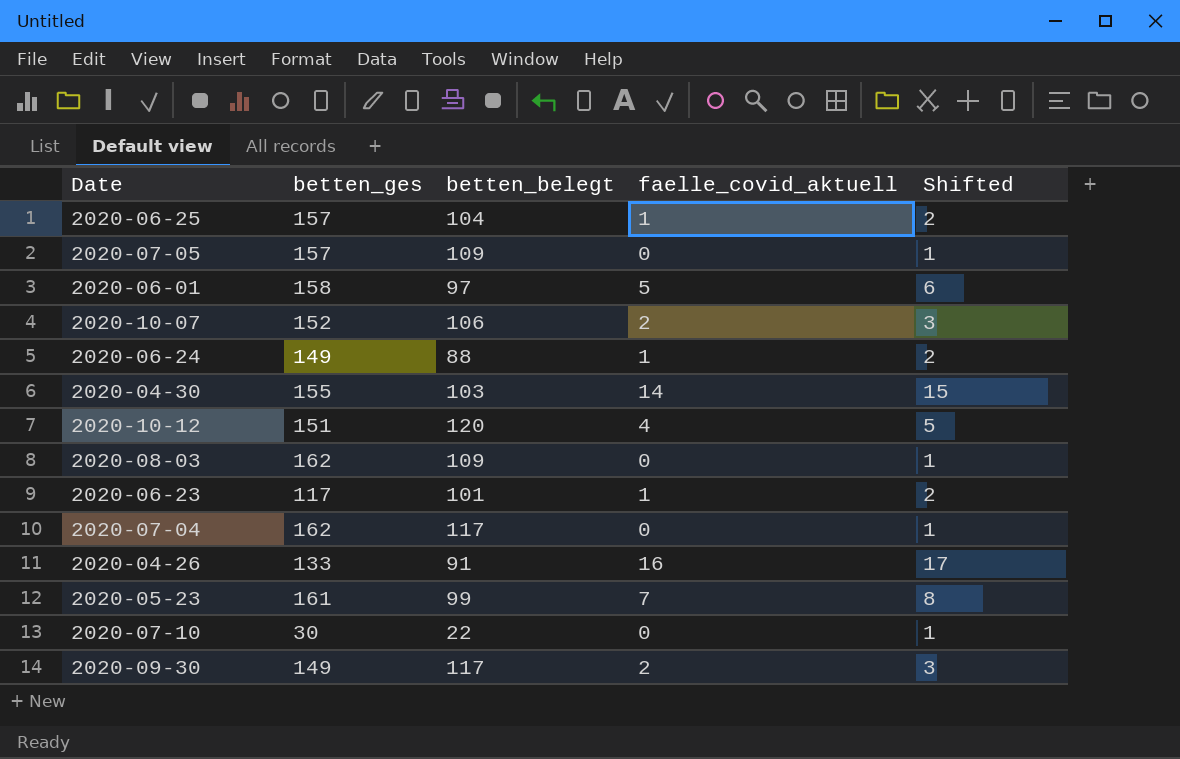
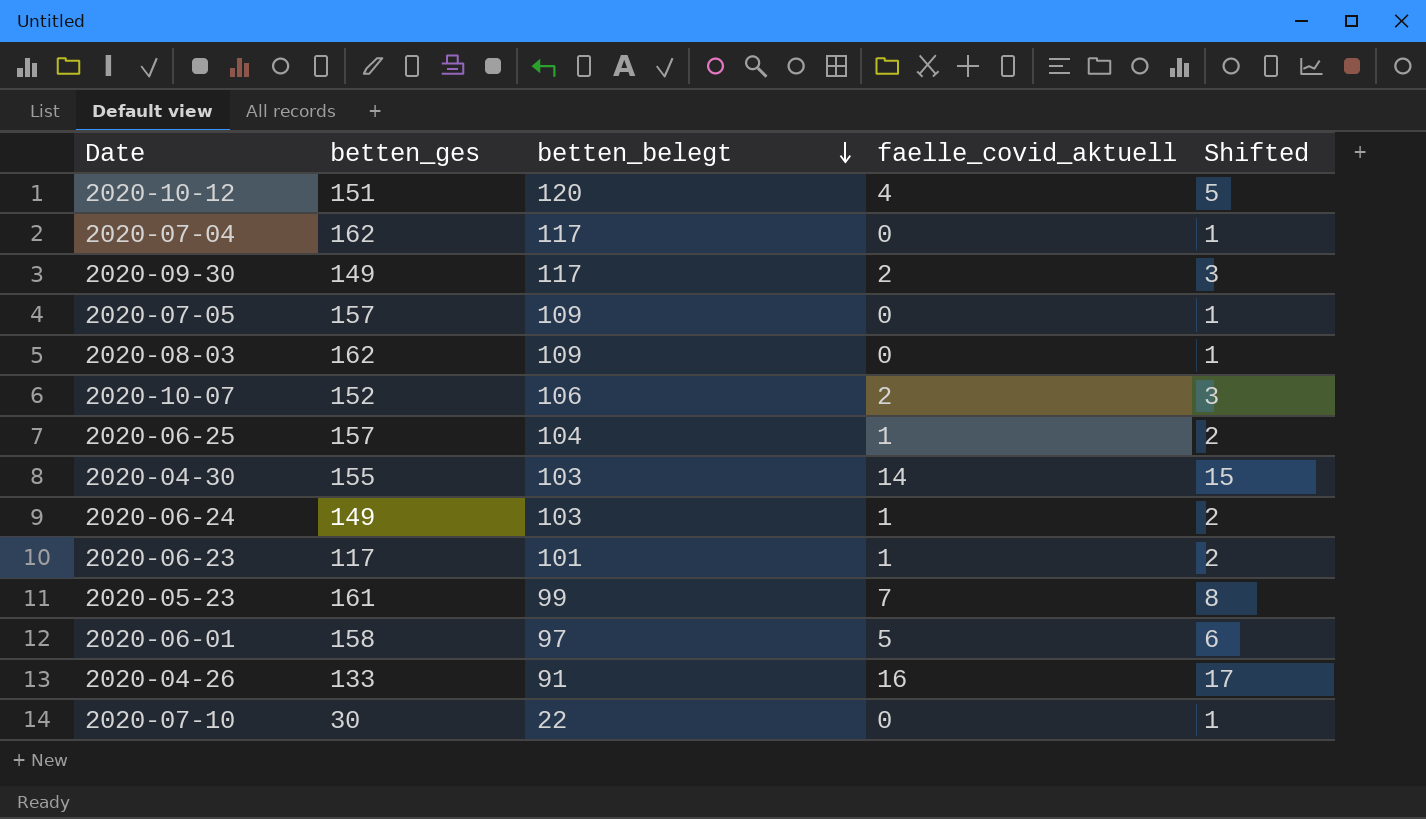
row order: none -> betten_belegt descending
2020-06-24 | betten_belegt: 88 -> 103

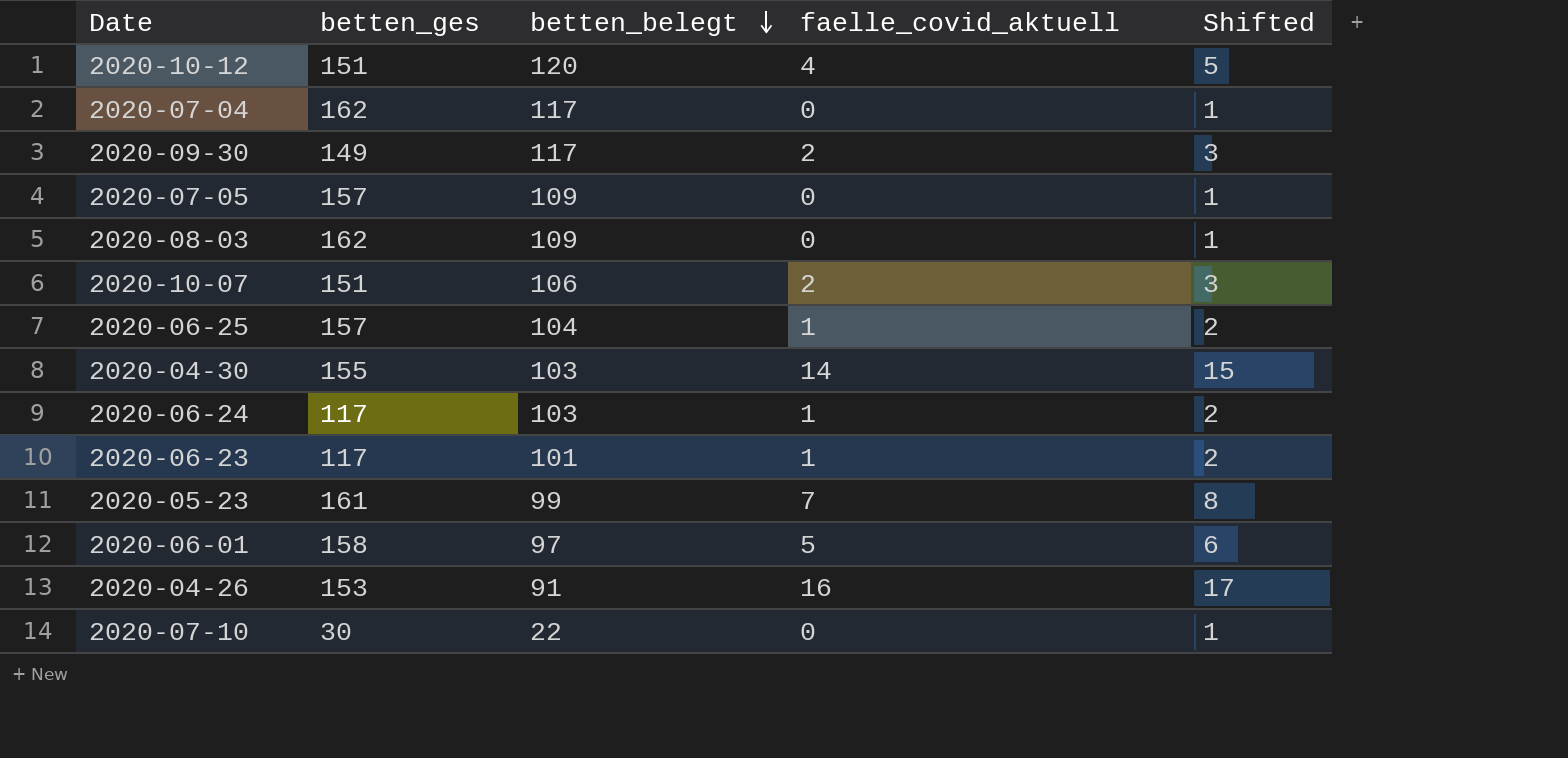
2020-10-07 | betten_ges: 152 -> 151
2020-06-24 | betten_ges: 149 -> 117
2020-04-26 | betten_ges: 133 -> 153

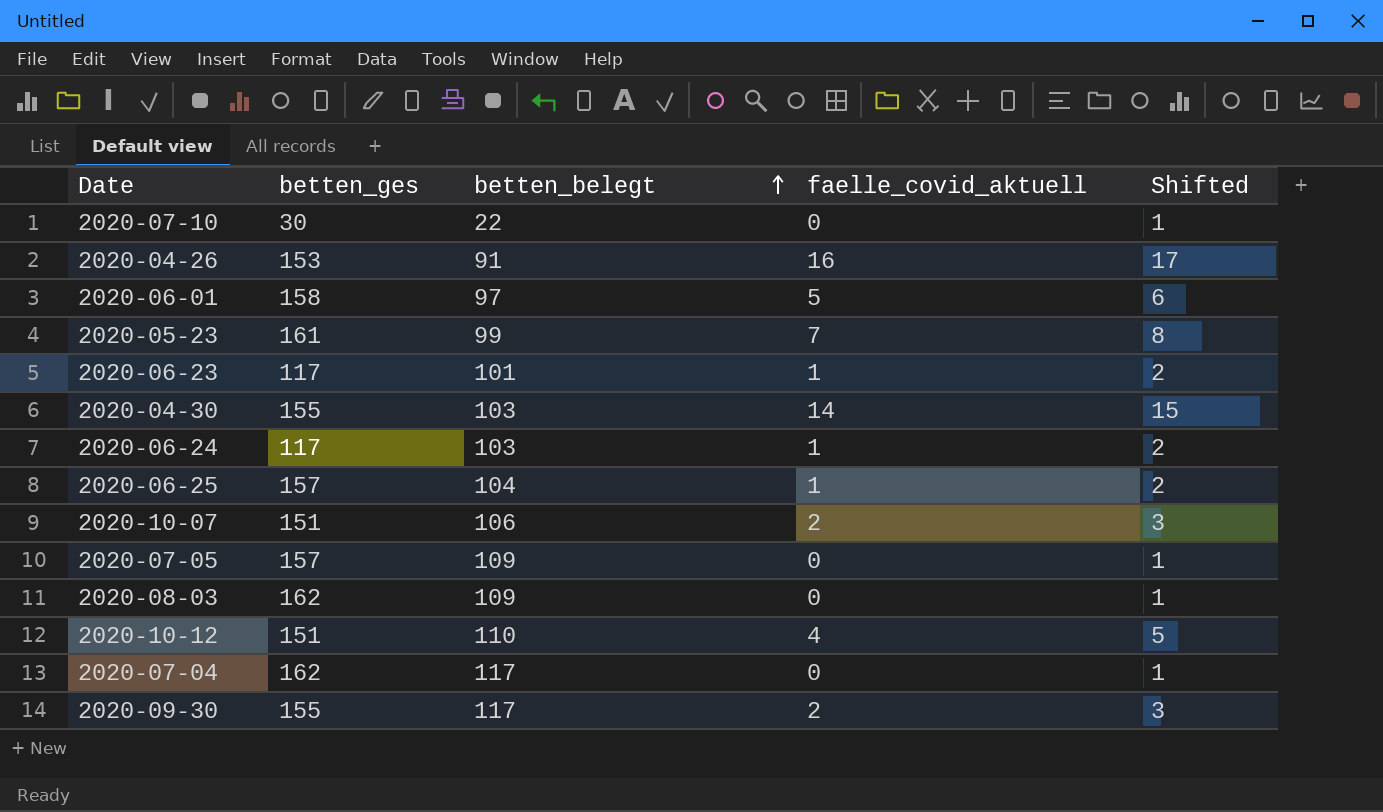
row order: betten_belegt descending -> betten_belegt ascending
2020-10-12 | betten_belegt: 120 -> 110
2020-09-30 | betten_ges: 149 -> 155

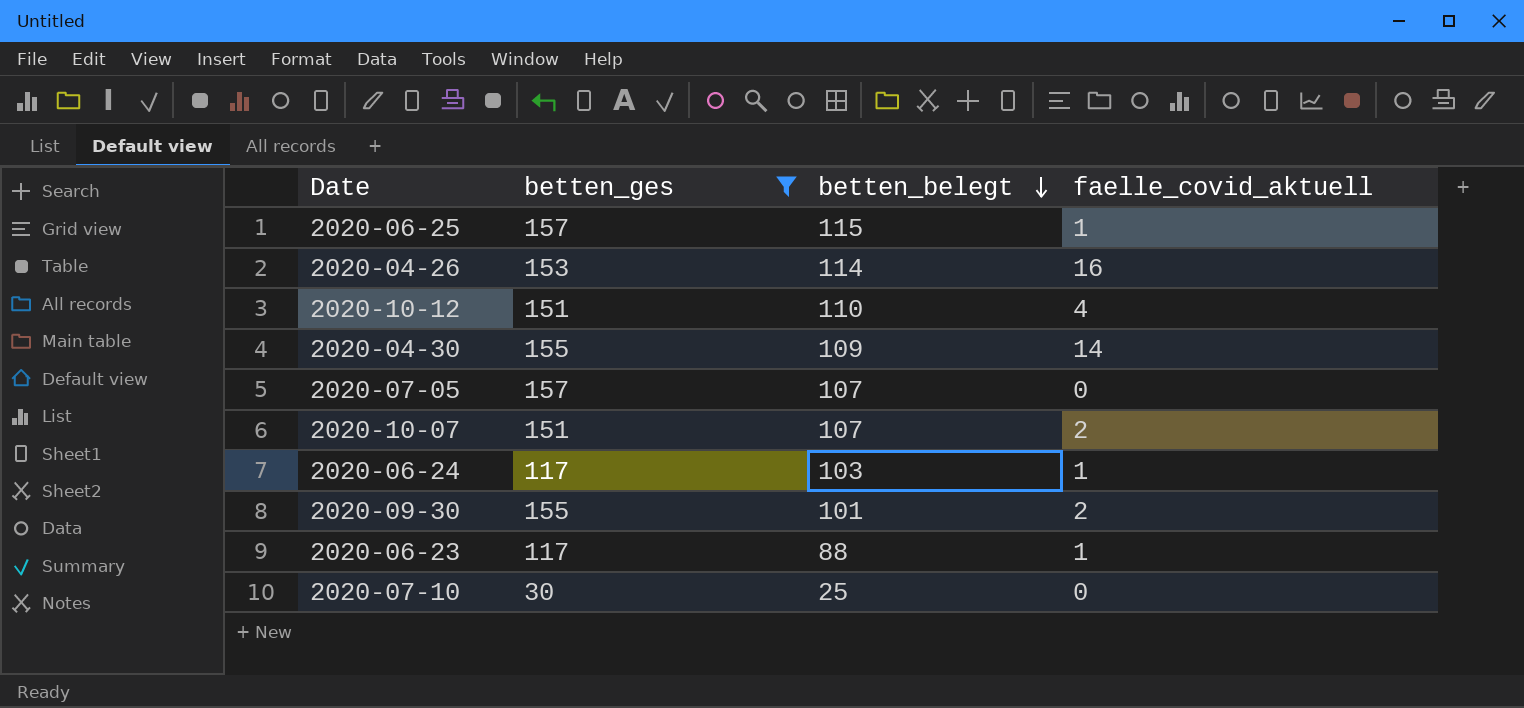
filter: none -> betten_ges <= 157
row order: betten_belegt ascending -> betten_belegt descending
column Shifted | formula: [faelle_covid_aktuell] + 1 -> none
2020-06-25 | betten_belegt: 104 -> 115
2020-04-26 | betten_belegt: 91 -> 114
2020-04-30 | betten_belegt: 103 -> 109
2020-07-05 | betten_belegt: 109 -> 107
2020-10-07 | betten_belegt: 106 -> 107
2020-09-30 | betten_belegt: 117 -> 101
2020-06-23 | betten_belegt: 101 -> 88
2020-07-10 | betten_belegt: 22 -> 25

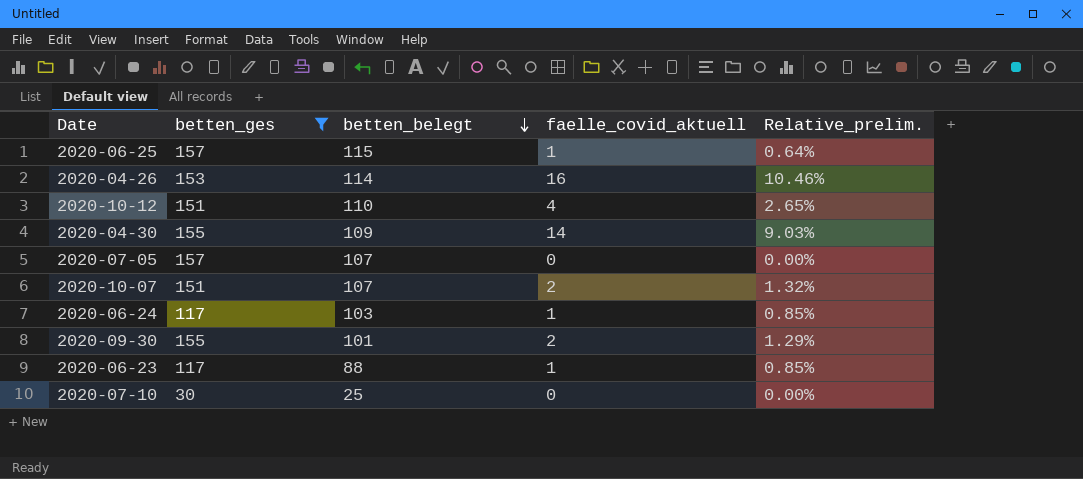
column Relative_prelim. | formula: none -> [faelle_covid_aktuell] / [betten_ges]

